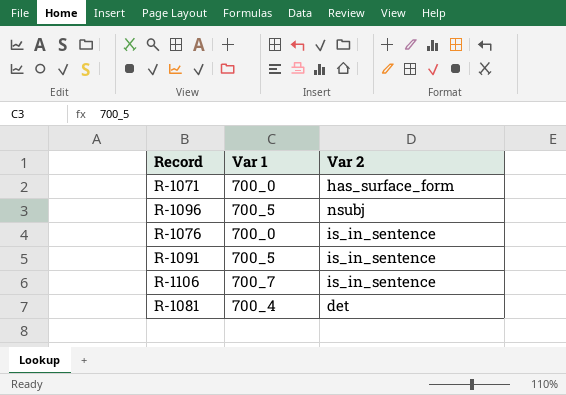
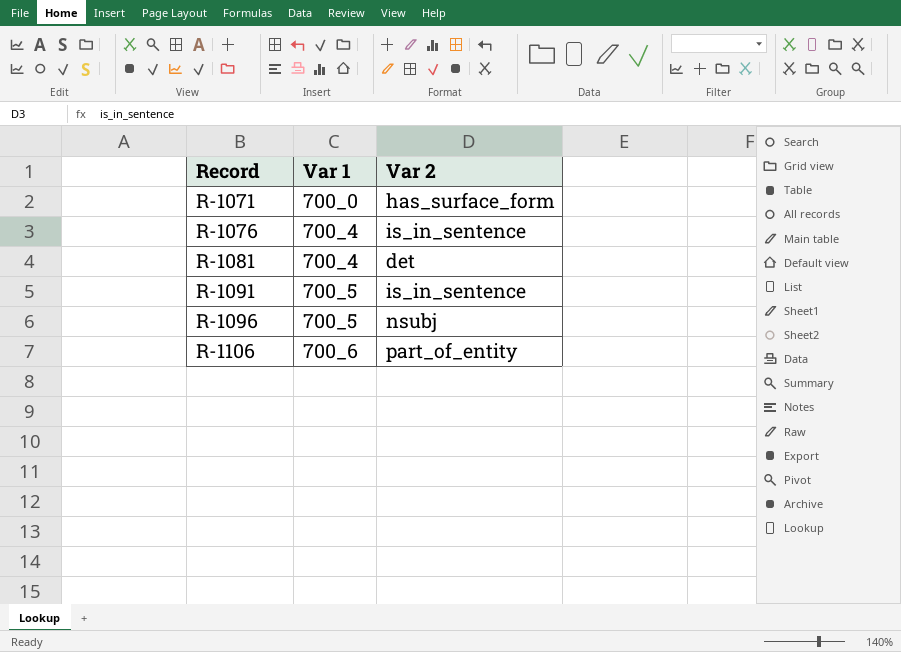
row order: none -> Record ascending
R-1076 | Var 1: 700_0 -> 700_4
R-1106 | Var 1: 700_7 -> 700_6
R-1106 | Var 2: is_in_sentence -> part_of_entity

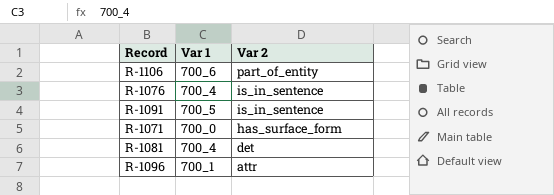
row order: Record ascending -> Var 2 descending
R-1096 | Var 1: 700_5 -> 700_1
R-1096 | Var 2: nsubj -> attr

